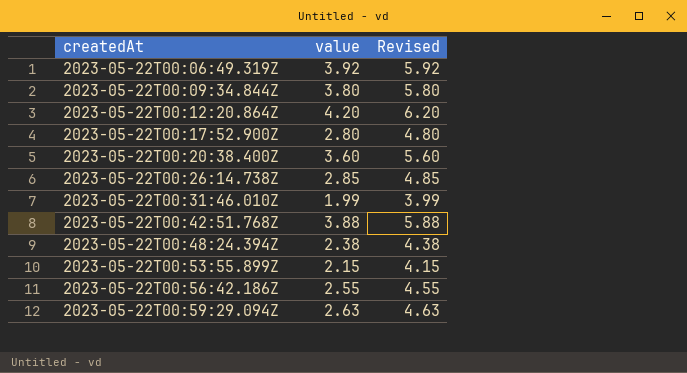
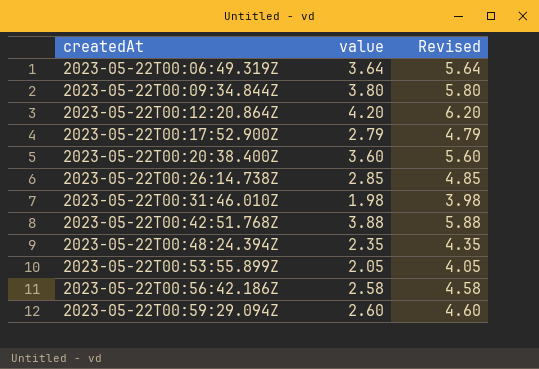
2023-05-22T00:06:49.319Z | value: 3.92 -> 3.64
2023-05-22T00:06:49.319Z | Revised: 5.92 -> 5.64
2023-05-22T00:17:52.900Z | value: 2.80 -> 2.79
2023-05-22T00:17:52.900Z | Revised: 4.80 -> 4.79
2023-05-22T00:31:46.010Z | value: 1.99 -> 1.98
2023-05-22T00:31:46.010Z | Revised: 3.99 -> 3.98
2023-05-22T00:48:24.394Z | value: 2.38 -> 2.35
2023-05-22T00:48:24.394Z | Revised: 4.38 -> 4.35
2023-05-22T00:53:55.899Z | value: 2.15 -> 2.05
2023-05-22T00:53:55.899Z | Revised: 4.15 -> 4.05
2023-05-22T00:56:42.186Z | value: 2.55 -> 2.58
2023-05-22T00:56:42.186Z | Revised: 4.55 -> 4.58
2023-05-22T00:59:29.094Z | value: 2.63 -> 2.60
2023-05-22T00:59:29.094Z | Revised: 4.63 -> 4.60

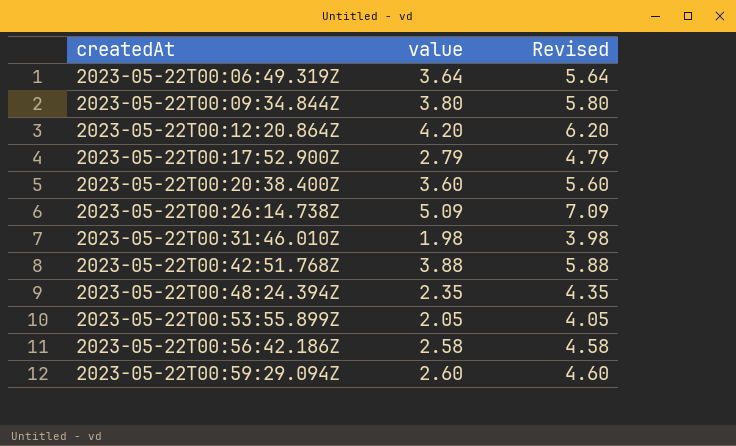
2023-05-22T00:26:14.738Z | value: 2.85 -> 5.09
2023-05-22T00:26:14.738Z | Revised: 4.85 -> 7.09

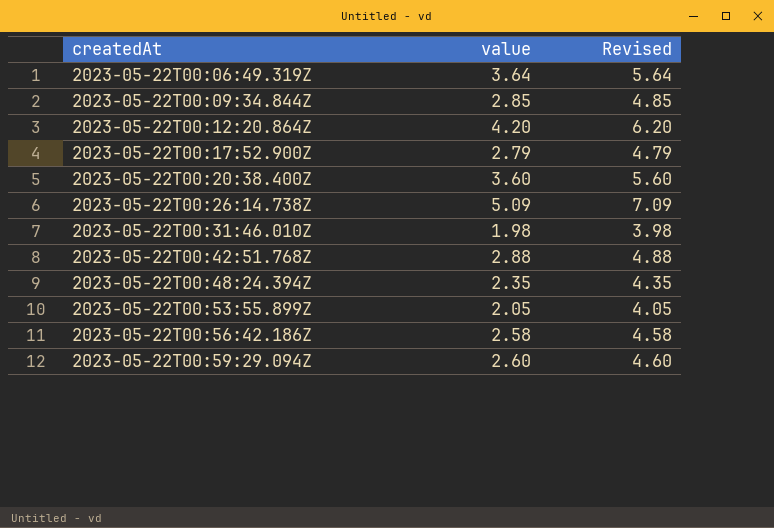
2023-05-22T00:09:34.844Z | value: 3.80 -> 2.85
2023-05-22T00:09:34.844Z | Revised: 5.80 -> 4.85
2023-05-22T00:42:51.768Z | value: 3.88 -> 2.88
2023-05-22T00:42:51.768Z | Revised: 5.88 -> 4.88

